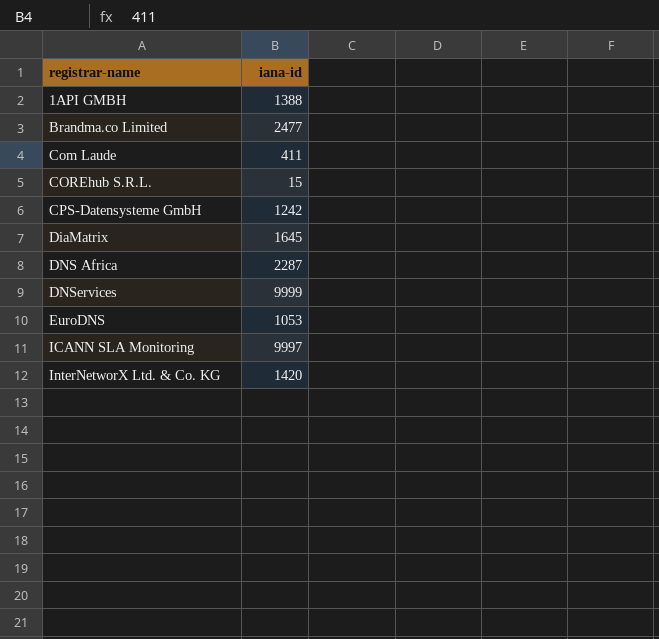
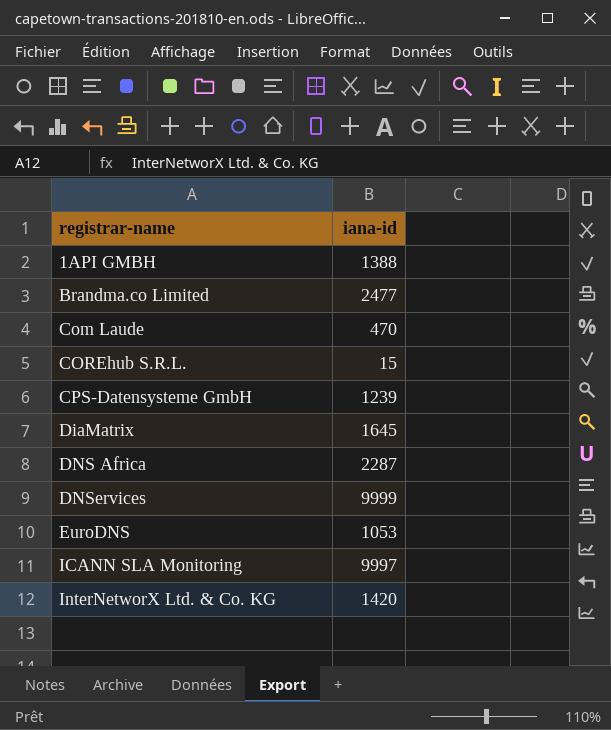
Com Laude | iana-id: 411 -> 470
CPS-Datensysteme GmbH | iana-id: 1242 -> 1239

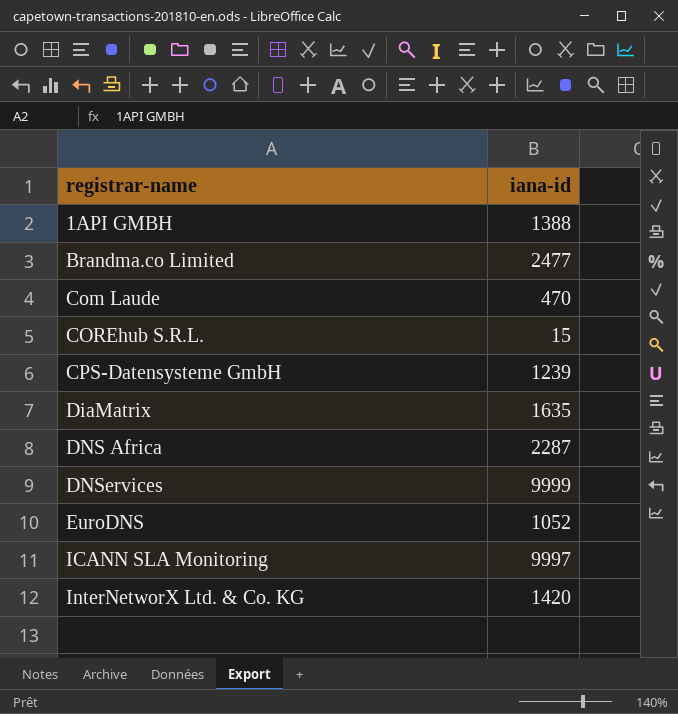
DiaMatrix | iana-id: 1645 -> 1635
EuroDNS | iana-id: 1053 -> 1052

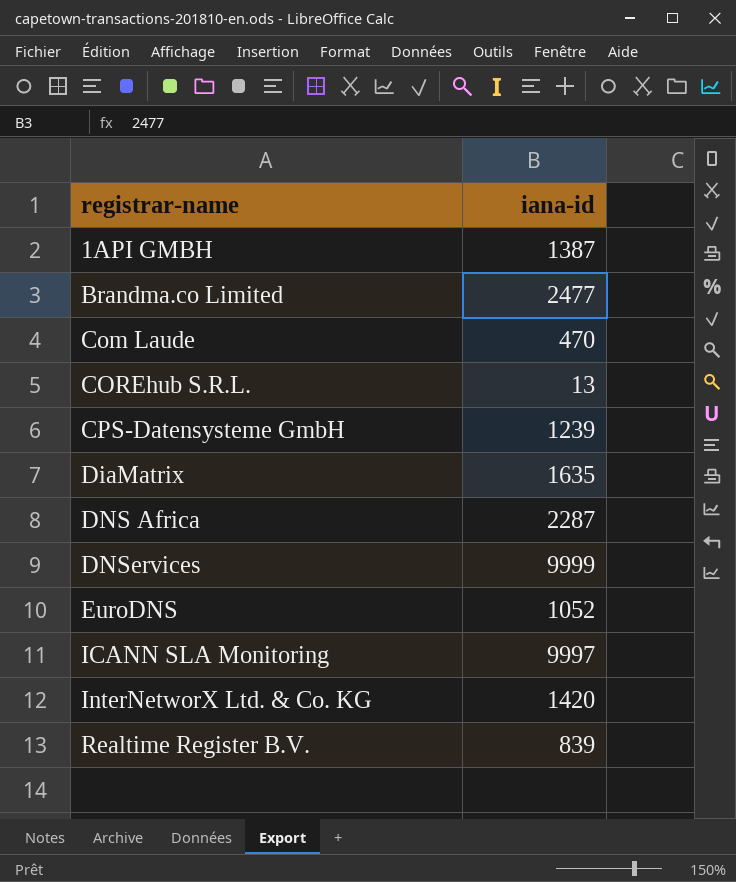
1API GMBH | iana-id: 1388 -> 1387
COREhub S.R.L. | iana-id: 15 -> 13
row Realtime Register B.V.: none -> 839

